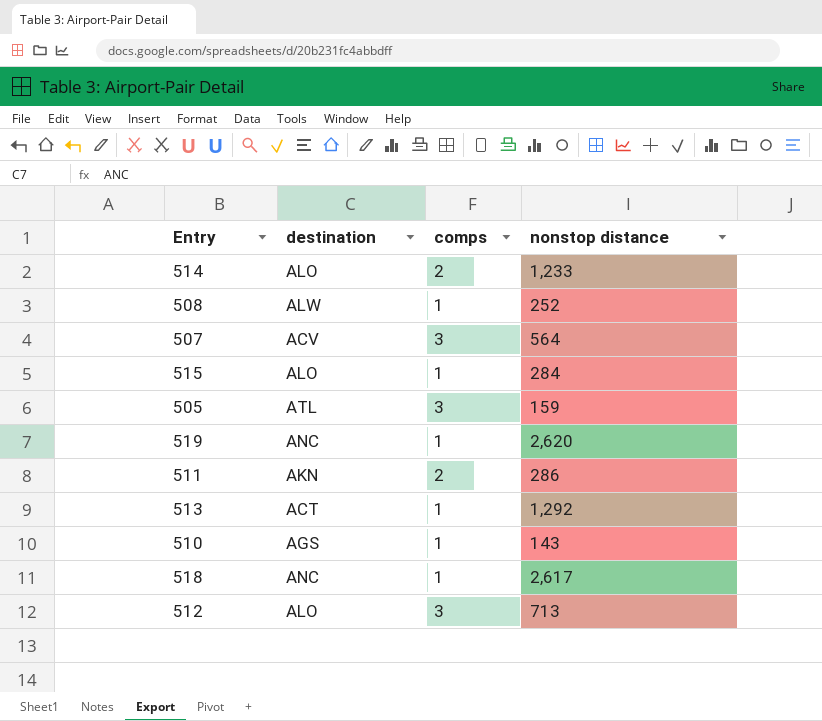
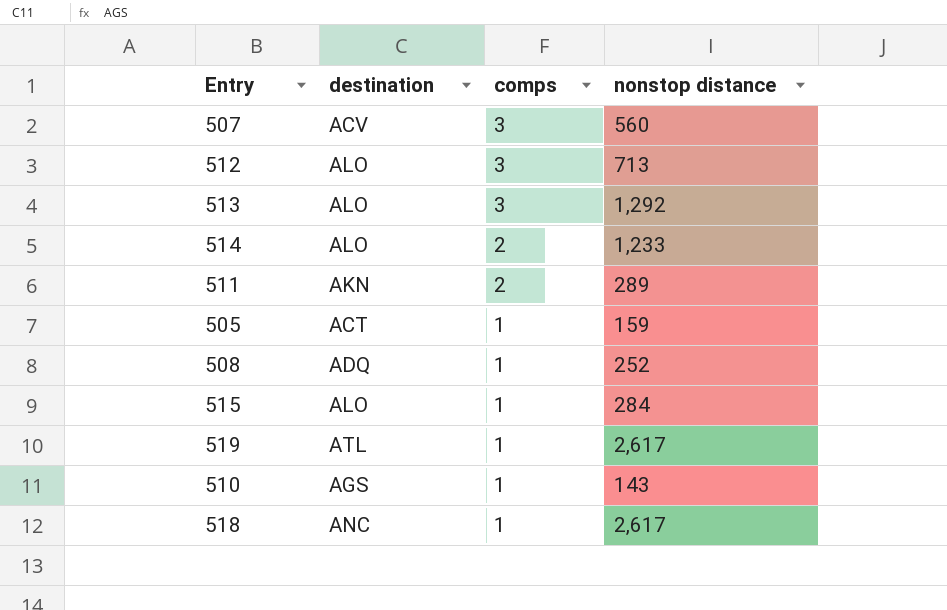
row order: none -> comps descending
507 | nonstop distance: 564 -> 560
513 | destination: ACT -> ALO
513 | comps: 1 -> 3
511 | nonstop distance: 286 -> 289
505 | destination: ATL -> ACT
505 | comps: 3 -> 1
508 | destination: ALW -> ADQ
519 | destination: ANC -> ATL
519 | nonstop distance: 2,620 -> 2,617

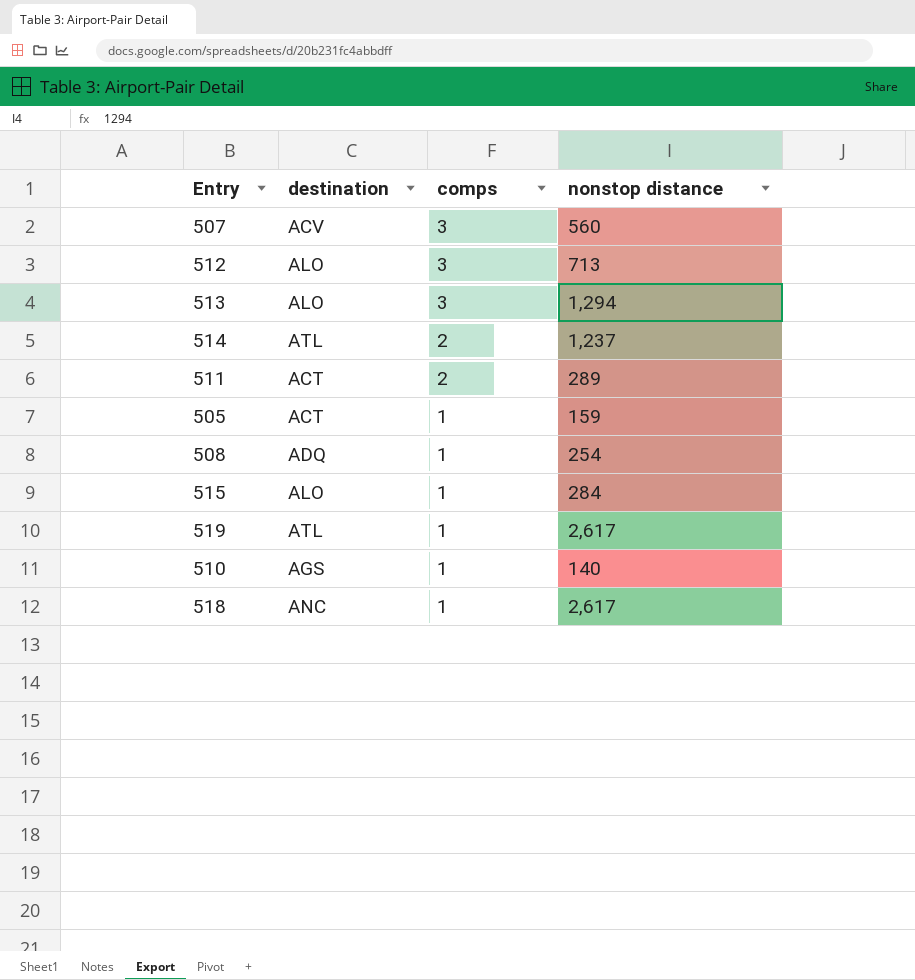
513 | nonstop distance: 1,292 -> 1,294
514 | destination: ALO -> ATL
514 | nonstop distance: 1,233 -> 1,237
511 | destination: AKN -> ACT
508 | nonstop distance: 252 -> 254
510 | nonstop distance: 143 -> 140

